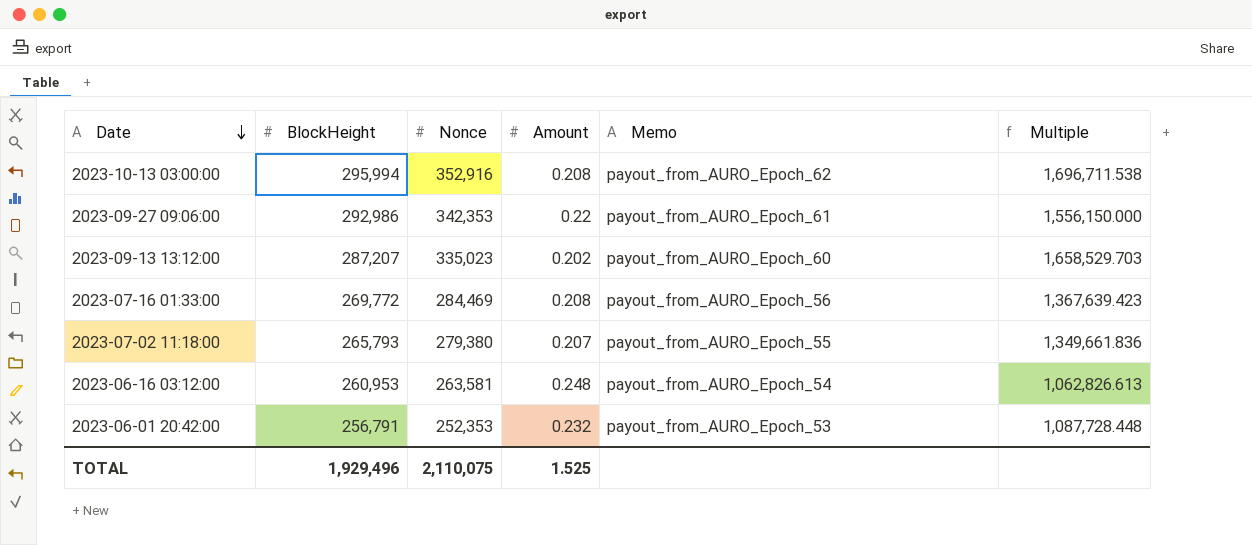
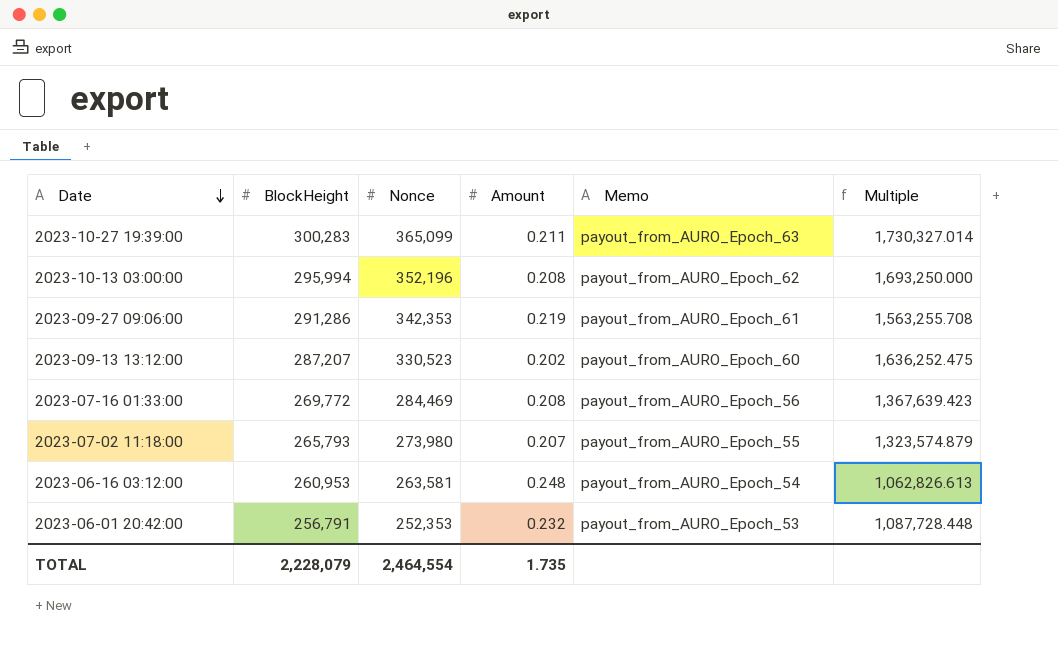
row 2023-10-27 19:39:00: none -> 300,283 | 365,099 | 0.211 | payout_from_AURO_Epoch_63 | 1,730,327.014
2023-10-13 03:00:00 | Nonce: 352,916 -> 352,196
2023-10-13 03:00:00 | Multiple: 1,696,711.538 -> 1,693,250.000
2023-09-27 09:06:00 | BlockHeight: 292,986 -> 291,286
2023-09-27 09:06:00 | Amount: 0.22 -> 0.219
2023-09-27 09:06:00 | Multiple: 1,556,150.000 -> 1,563,255.708
2023-09-13 13:12:00 | Nonce: 335,023 -> 330,523
2023-09-13 13:12:00 | Multiple: 1,658,529.703 -> 1,636,252.475
2023-07-02 11:18:00 | Nonce: 279,380 -> 273,980
2023-07-02 11:18:00 | Multiple: 1,349,661.836 -> 1,323,574.879
TOTAL | BlockHeight: 1,929,496 -> 2,228,079
TOTAL | Nonce: 2,110,075 -> 2,464,554
TOTAL | Amount: 1.525 -> 1.735

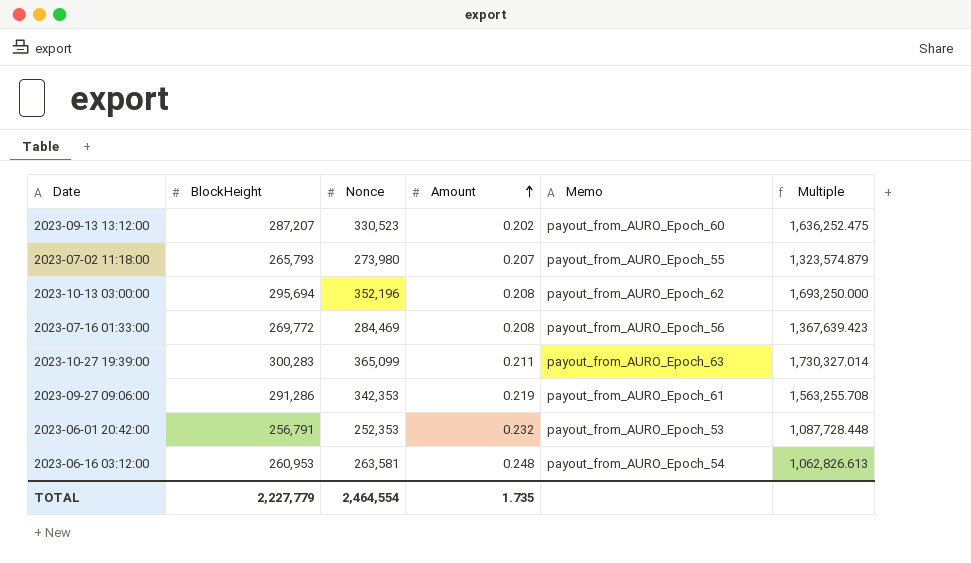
row order: Date descending -> Amount ascending
2023-10-13 03:00:00 | BlockHeight: 295,994 -> 295,694
TOTAL | BlockHeight: 2,228,079 -> 2,227,779

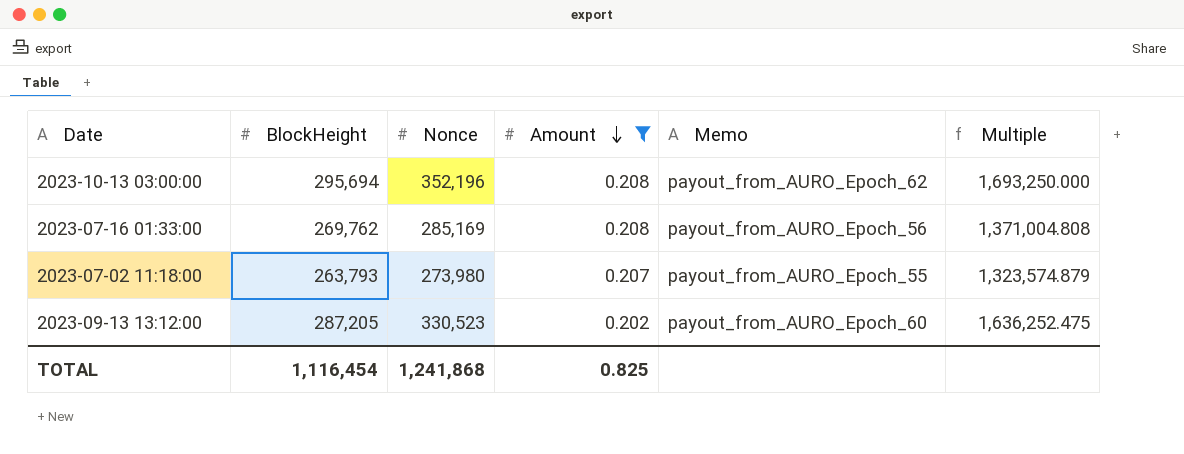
filter: none -> Amount <= 0.208
row order: Amount ascending -> Amount descending
2023-07-16 01:33:00 | BlockHeight: 269,772 -> 269,762
2023-07-16 01:33:00 | Nonce: 284,469 -> 285,169
2023-07-16 01:33:00 | Multiple: 1,367,639.423 -> 1,371,004.808
2023-07-02 11:18:00 | BlockHeight: 265,793 -> 263,793
2023-09-13 13:12:00 | BlockHeight: 287,207 -> 287,205
TOTAL | BlockHeight: 2,227,779 -> 1,116,454
TOTAL | Nonce: 2,464,554 -> 1,241,868
TOTAL | Amount: 1.735 -> 0.825

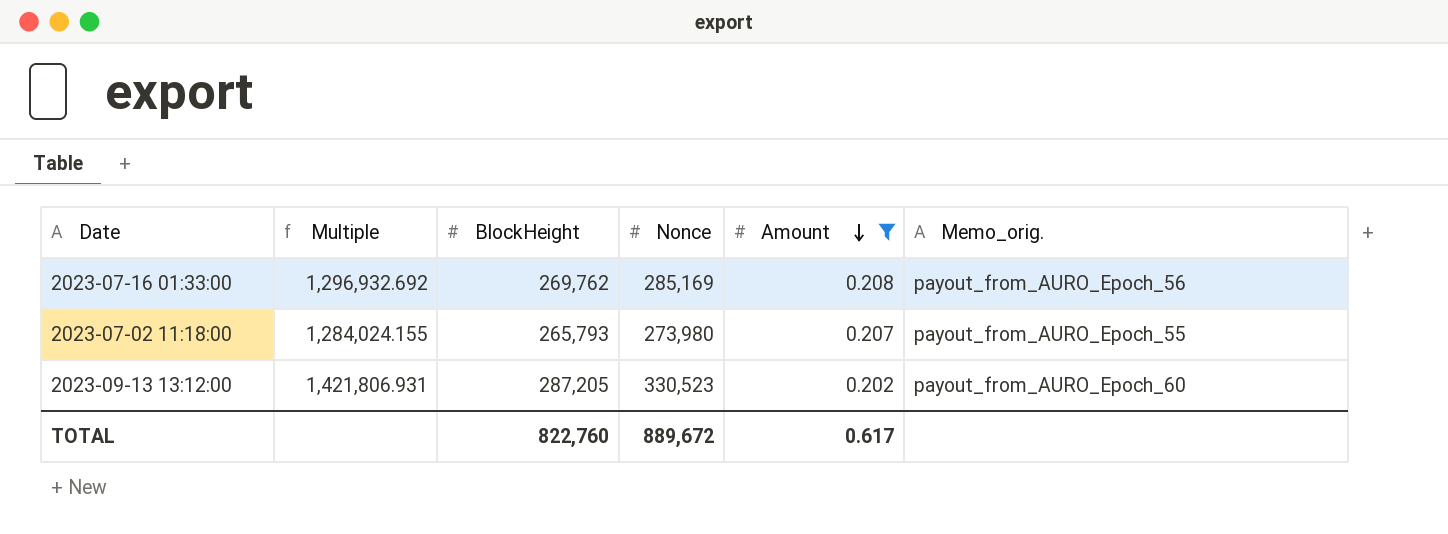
column Multiple | formula: [Nonce] / [Amount] -> [BlockHeight] / [Amount]
column Multiple | position: 6 -> 2
column name: Memo -> Memo_orig.
row 2023-10-13 03:00:00: 295,694 | 352,196 | 0.208 | payout_from_AURO_Epoch_62 | 1,693,250.000 -> none
2023-07-02 11:18:00 | BlockHeight: 263,793 -> 265,793
TOTAL | BlockHeight: 1,116,454 -> 822,760
TOTAL | Nonce: 1,241,868 -> 889,672
TOTAL | Amount: 0.825 -> 0.617

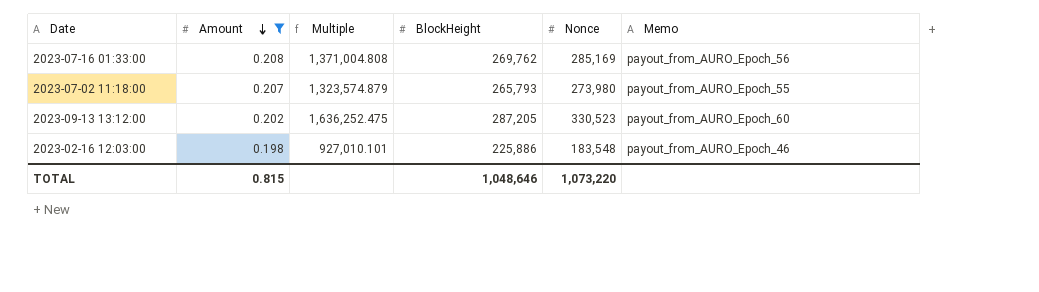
column Amount | position: 5 -> 2
column Multiple | formula: [BlockHeight] / [Amount] -> [Nonce] / [Amount]
column name: Memo_orig. -> Memo
row 2023-02-16 12:03:00: none -> 0.198 | 927,010.101 | 225,886 | 183,548 | payout_from_AURO_Epoch_46
TOTAL | Amount: 0.617 -> 0.815
TOTAL | BlockHeight: 822,760 -> 1,048,646
TOTAL | Nonce: 889,672 -> 1,073,220

